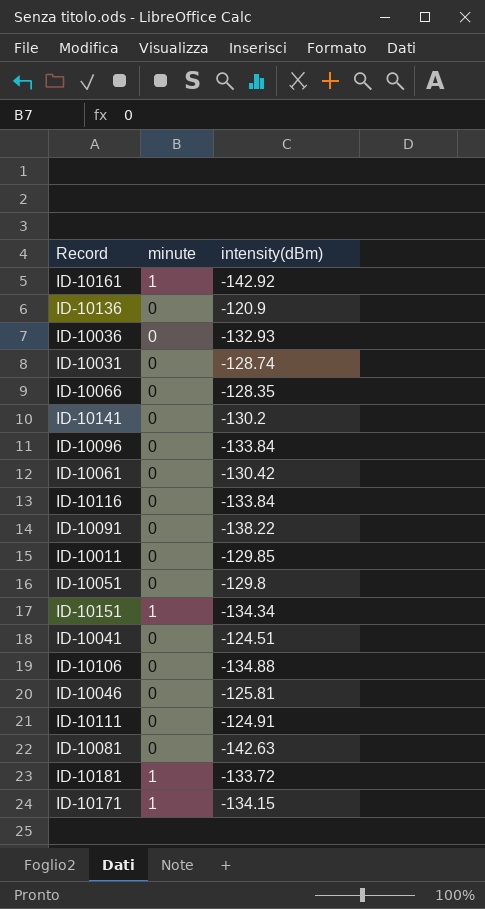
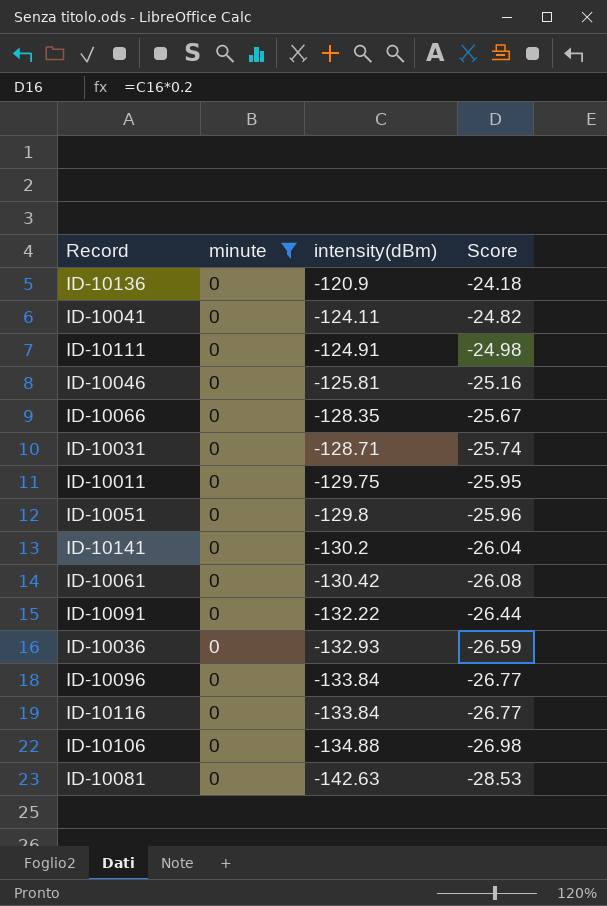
filter: none -> minute = 0
row order: none -> intensity(dBm) descending
column Score | formula: none -> [intensity(dBm)] * 0.2
ID-10041 | intensity(dBm): -124.51 -> -124.11
ID-10031 | intensity(dBm): -128.74 -> -128.71
ID-10011 | intensity(dBm): -129.85 -> -129.75
ID-10091 | intensity(dBm): -138.22 -> -132.22

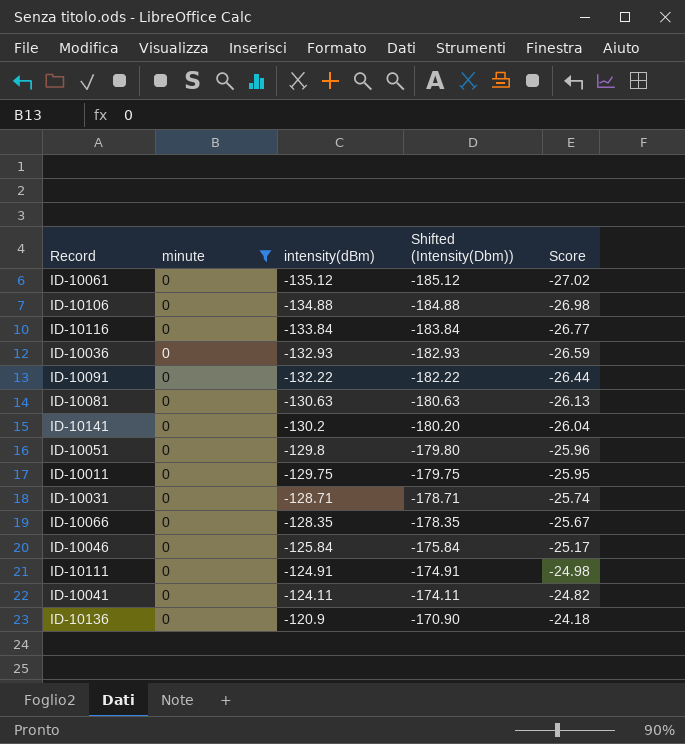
row order: intensity(dBm) descending -> intensity(dBm) ascending
column Shifted (Intensity(Dbm)) | formula: none -> [intensity(dBm)] - 50
row ID-10096: 0 | -133.84 | -26.77 -> none
ID-10061 | intensity(dBm): -130.42 -> -135.12
ID-10061 | Score: -26.08 -> -27.02
ID-10081 | intensity(dBm): -142.63 -> -130.63
ID-10081 | Score: -28.53 -> -26.13
ID-10046 | intensity(dBm): -125.81 -> -125.84
ID-10046 | Score: -25.16 -> -25.17

